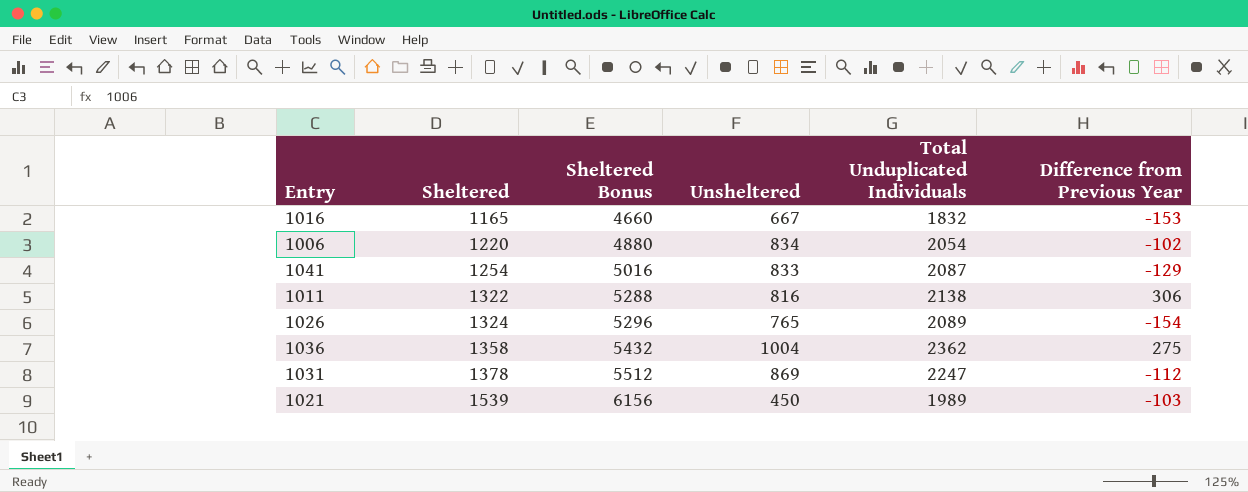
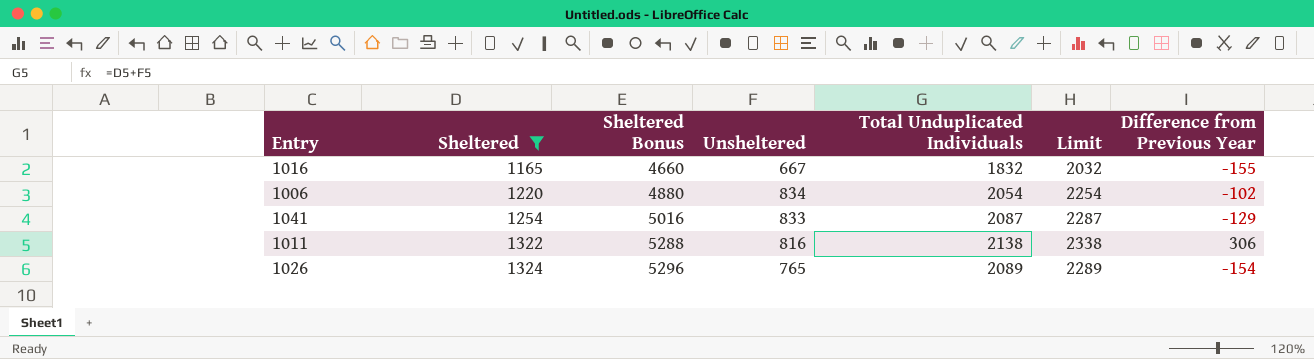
filter: none -> Sheltered <= 1324
column Limit | formula: none -> [Total Unduplicated Individuals] + 200
1016 | Difference from Previous Year: -153 -> -155

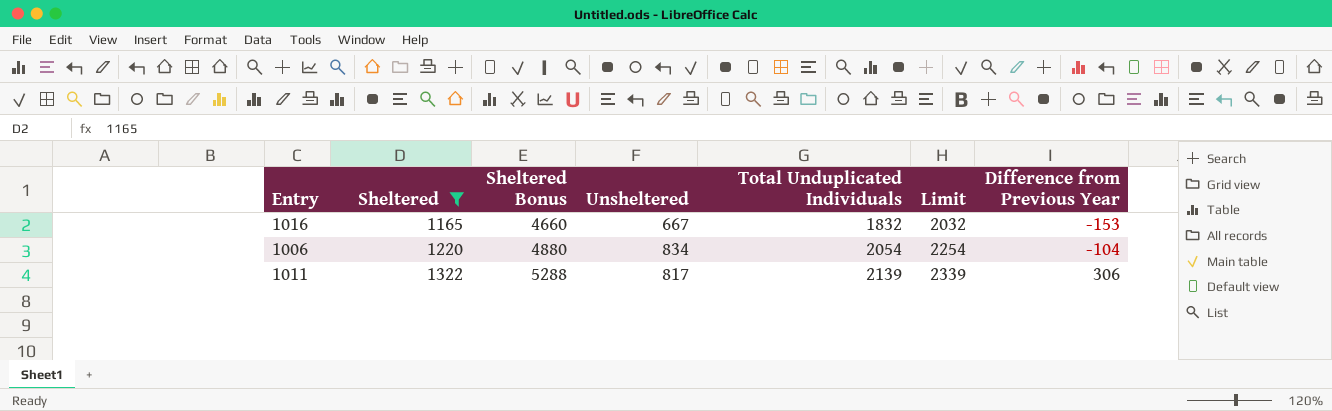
row 1041: 1254 | 5016 | 833 | 2087 | 2287 | -129 -> none
row 1026: 1324 | 5296 | 765 | 2089 | 2289 | -154 -> none
1016 | Difference from Previous Year: -155 -> -153
1006 | Difference from Previous Year: -102 -> -104
1011 | Unsheltered: 816 -> 817
1011 | Total Unduplicated Individuals: 2138 -> 2139
1011 | Limit: 2338 -> 2339

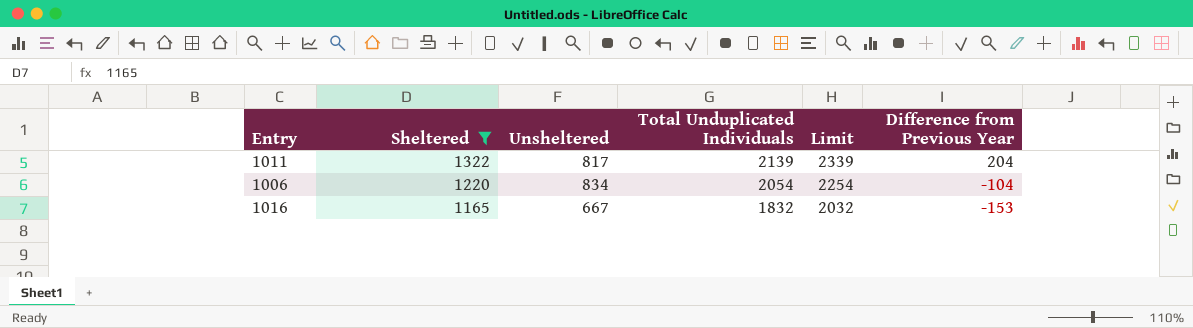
row order: Sheltered ascending -> Sheltered descending
column Sheltered Bonus | formula: [Sheltered] * 4 -> none
1011 | Difference from Previous Year: 306 -> 204

